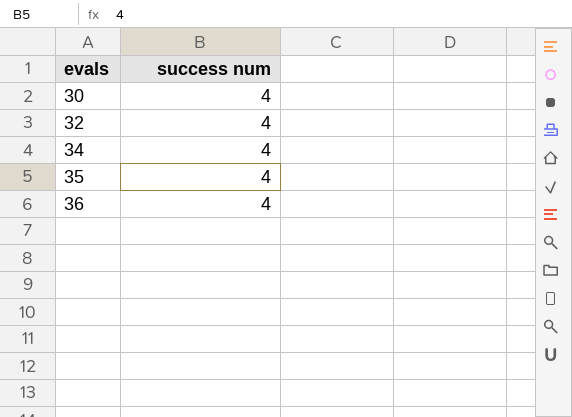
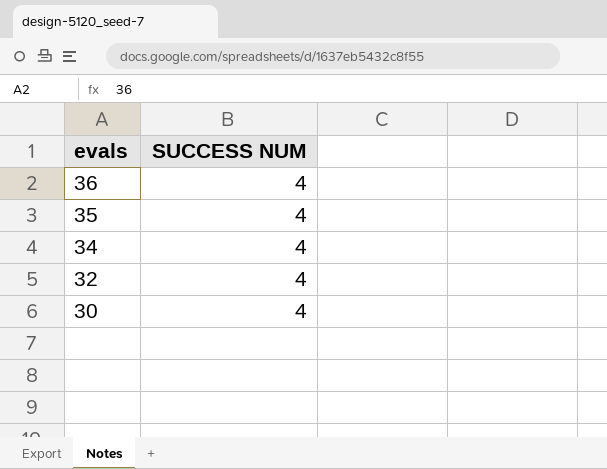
row order: evals ascending -> evals descending
column name: success num -> SUCCESS NUM

